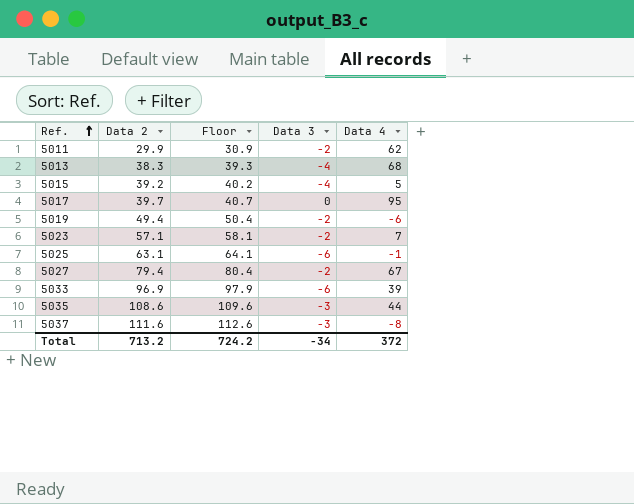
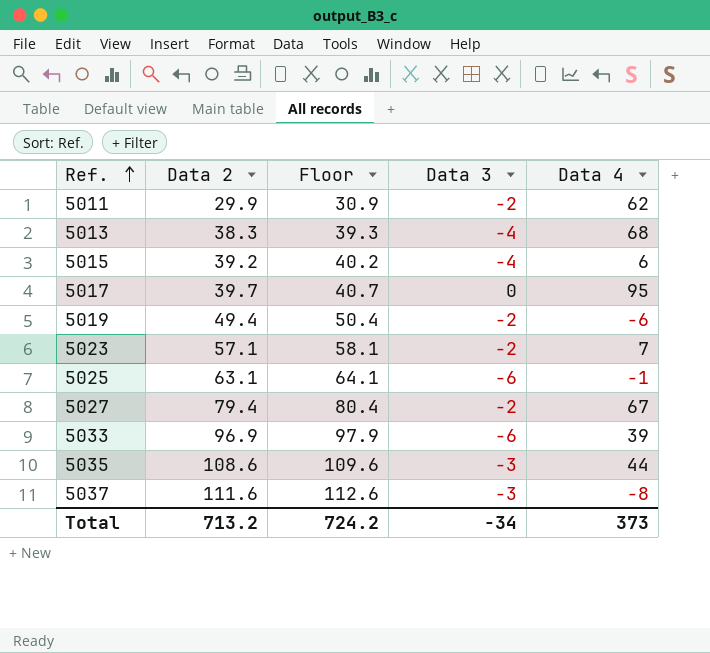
5015 | Data 4: 5 -> 6
Total | Data 4: 372 -> 373

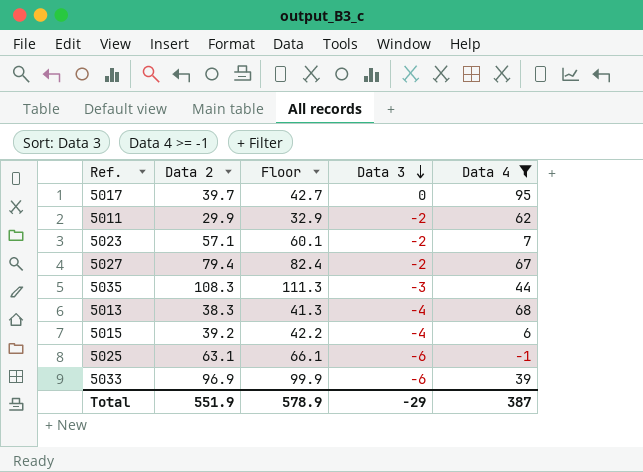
filter: none -> Data 4 >= -1
row order: Ref. ascending -> Data 3 descending
column Floor | formula: [Data 2] + 1 -> [Data 2] + 3
5035 | Data 2: 108.6 -> 108.3
Total | Data 2: 713.2 -> 551.9
Total | Floor: 724.2 -> 578.9
Total | Data 3: -34 -> -29
Total | Data 4: 373 -> 387

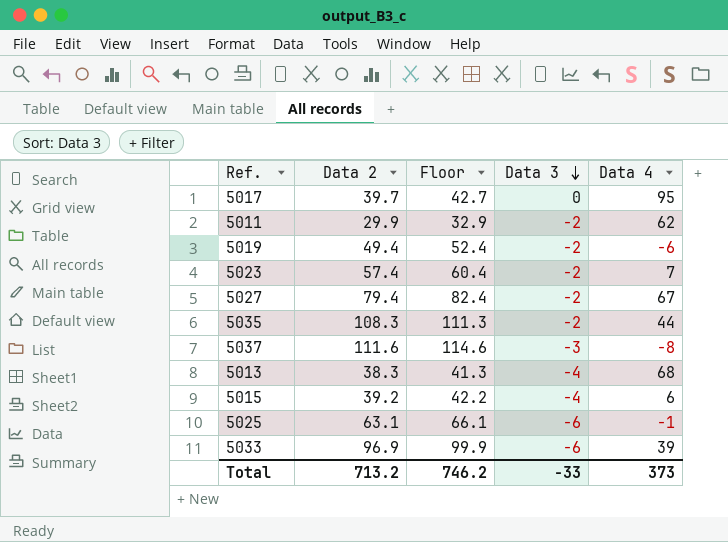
filter: Data 4 >= -1 -> none
5023 | Data 2: 57.1 -> 57.4
5023 | Floor: 60.1 -> 60.4
5035 | Data 3: -3 -> -2
Total | Data 2: 551.9 -> 713.2
Total | Floor: 578.9 -> 746.2
Total | Data 3: -29 -> -33
Total | Data 4: 387 -> 373

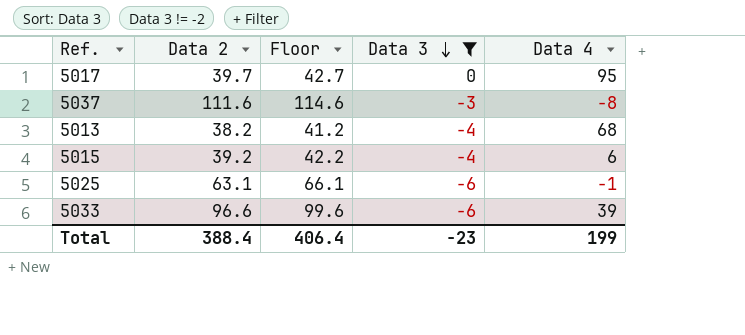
filter: none -> Data 3 != -2
5013 | Data 2: 38.3 -> 38.2
5013 | Floor: 41.3 -> 41.2
5033 | Data 2: 96.9 -> 96.6
5033 | Floor: 99.9 -> 99.6
Total | Data 2: 713.2 -> 388.4
Total | Floor: 746.2 -> 406.4
Total | Data 3: -33 -> -23
Total | Data 4: 373 -> 199

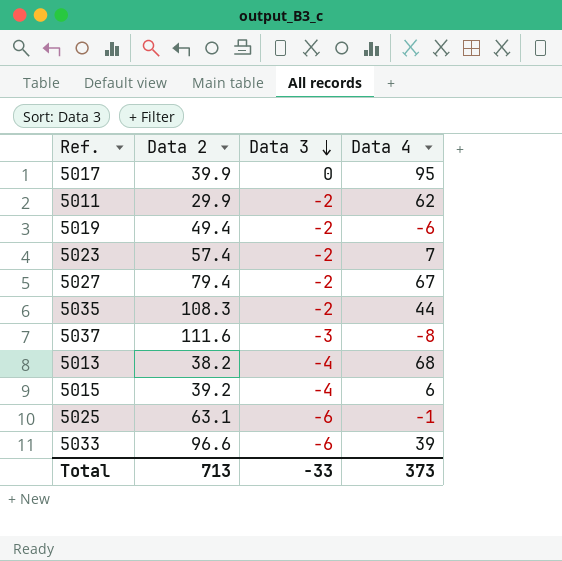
filter: Data 3 != -2 -> none
column Floor | formula: [Data 2] + 3 -> none
5017 | Data 2: 39.7 -> 39.9
Total | Data 2: 388.4 -> 713
Total | Data 3: -23 -> -33
Total | Data 4: 199 -> 373

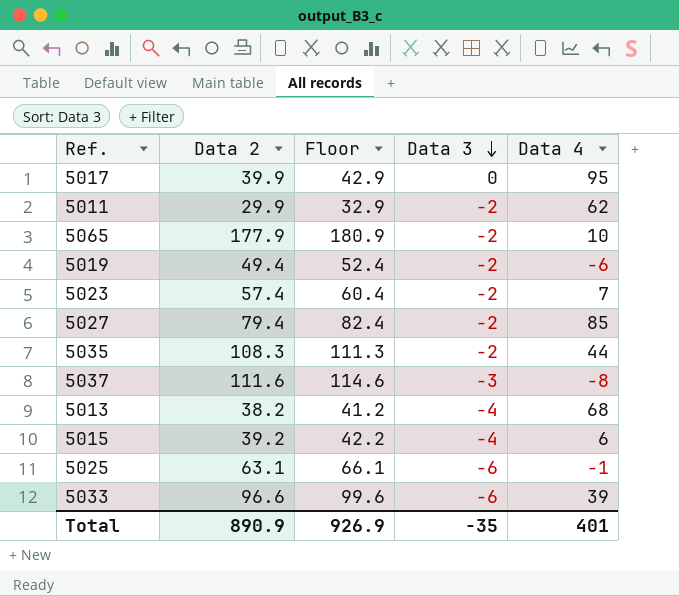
column Floor | formula: none -> [Data 2] + 3
row 5065: none -> 177.9 | 180.9 | -2 | 10
5027 | Data 4: 67 -> 85
Total | Data 2: 713 -> 890.9
Total | Data 3: -33 -> -35
Total | Data 4: 373 -> 401

